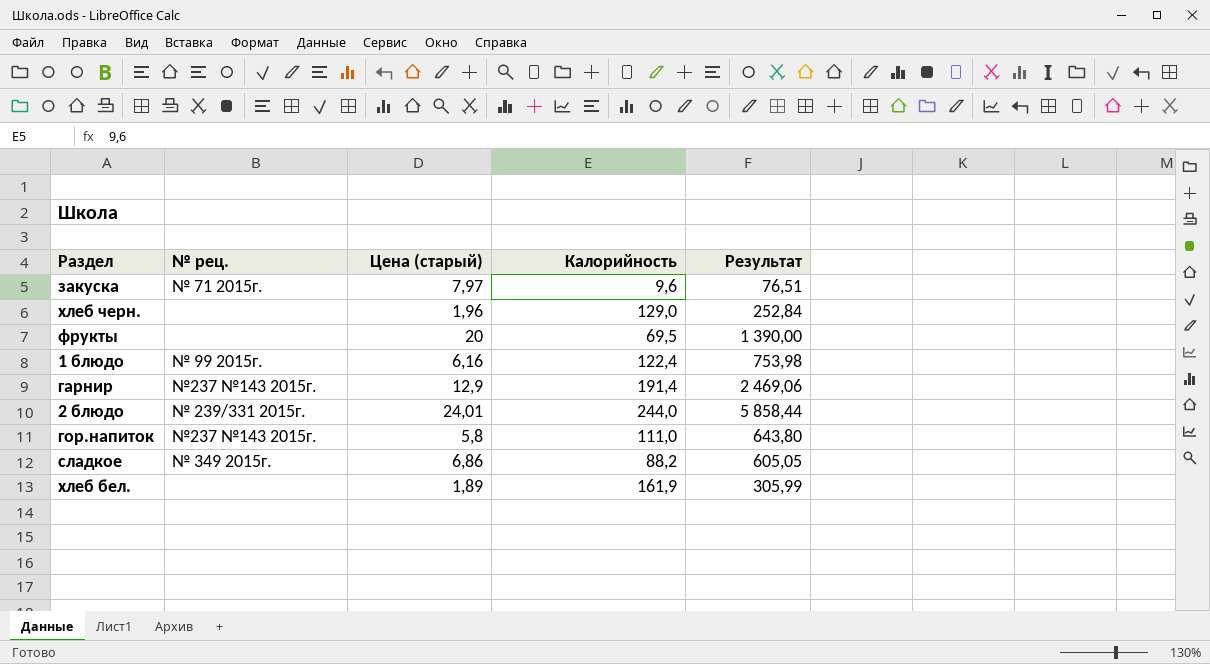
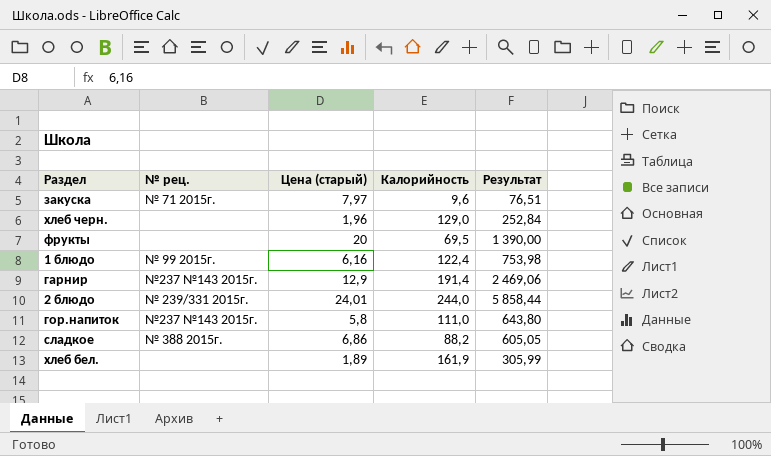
сладкое | № рец.: № 349 2015г. -> № 388 2015г.

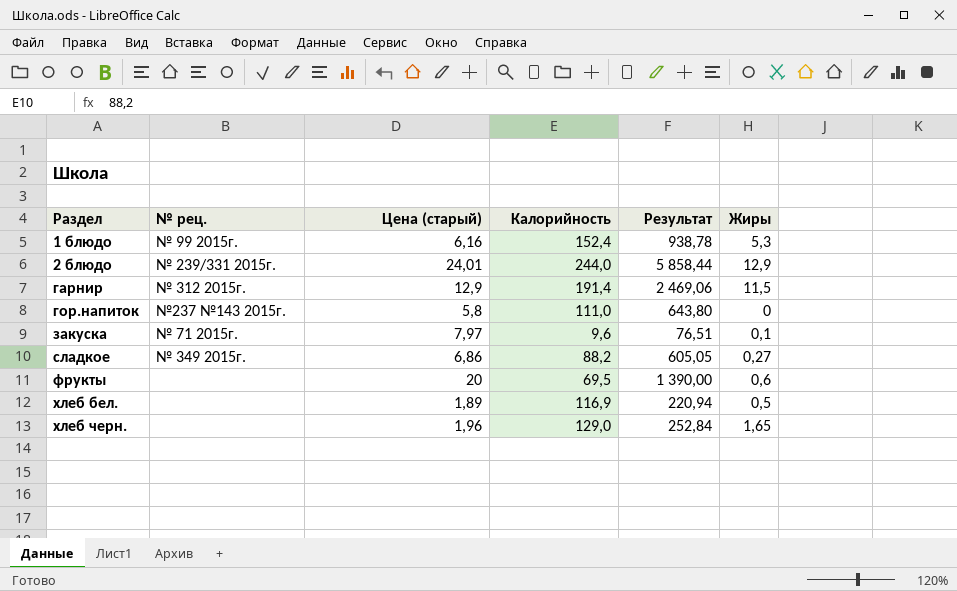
row order: none -> Раздел ascending
column Жиры | position: none -> 6
1 блюдо | Калорийность: 122,4 -> 152,4
1 блюдо | Результат: 753,98 -> 938,78
гарнир | № рец.: №237 №143 2015г. -> № 312 2015г.
сладкое | № рец.: № 388 2015г. -> № 349 2015г.
хлеб бел. | Калорийность: 161,9 -> 116,9
хлеб бел. | Результат: 305,99 -> 220,94

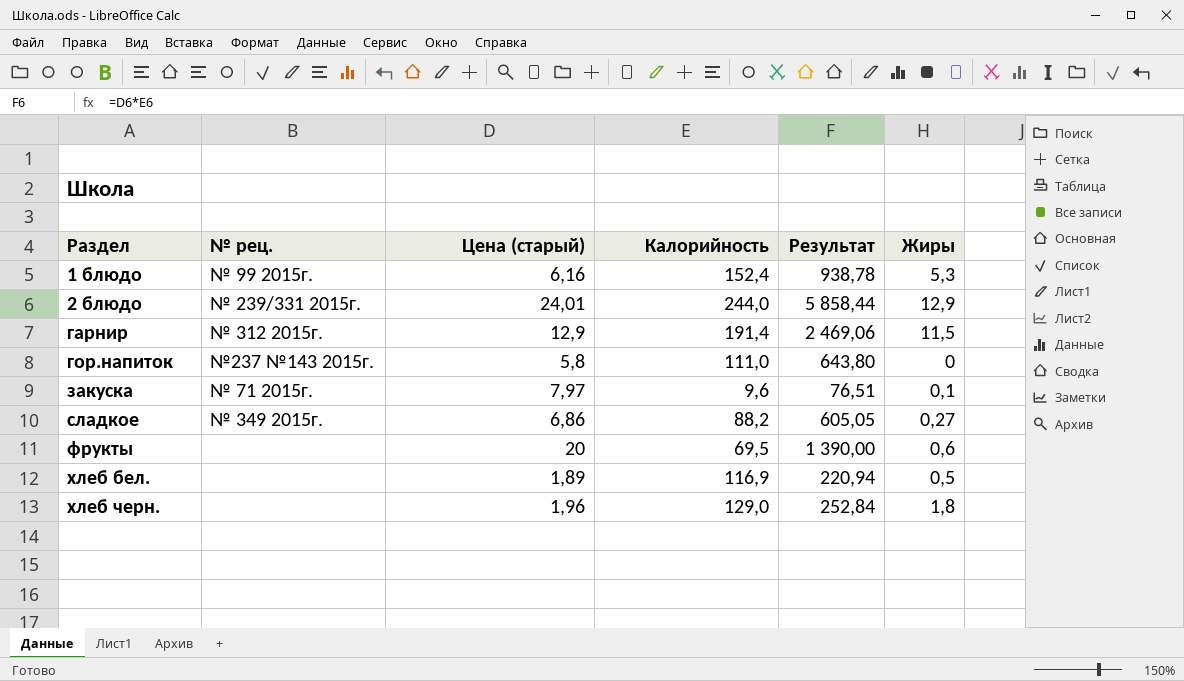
хлеб черн. | Жиры: 1,65 -> 1,8

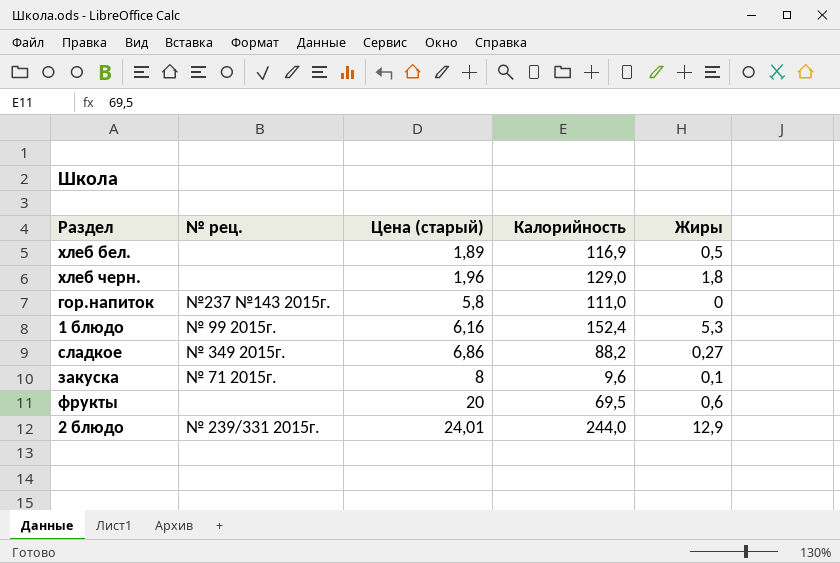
row order: Раздел ascending -> Цена (старый) ascending
column Результат | formula: [Цена (старый)] * [Калорийность] -> none
row гарнир: № 312 2015г. | 12,9 | 191,4 | 2 469,06 | 11,5 -> none
закуска | Цена (старый): 7,97 -> 8

